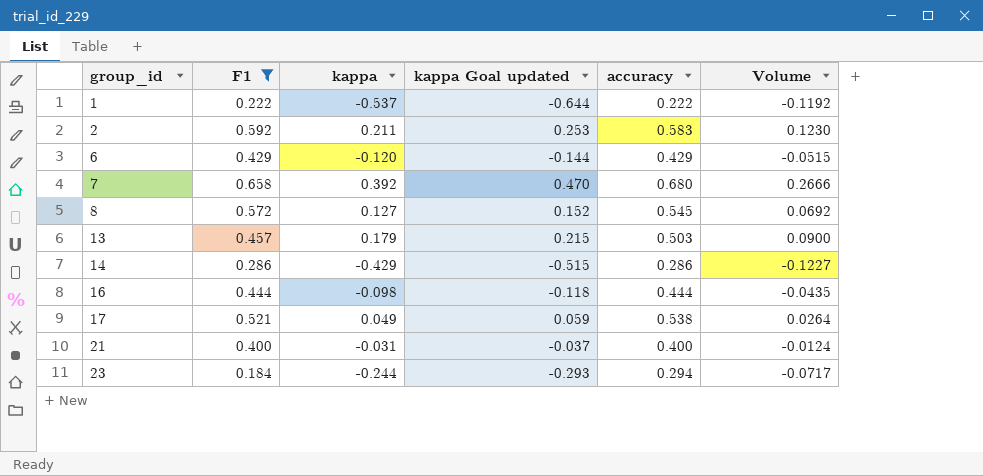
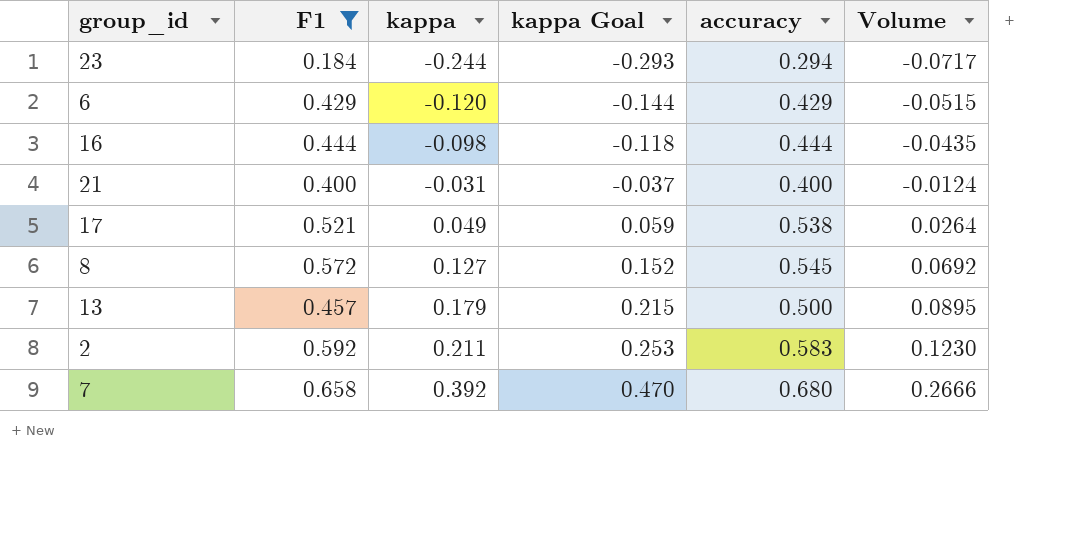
row order: group_id ascending -> kappa ascending
column name: kappa Goal updated -> kappa Goal
row 1: 0.222 | -0.537 | -0.644 | 0.222 | -0.1192 -> none
row 14: 0.286 | -0.429 | -0.515 | 0.286 | -0.1227 -> none
13 | accuracy: 0.503 -> 0.500
13 | Volume: 0.0900 -> 0.0895

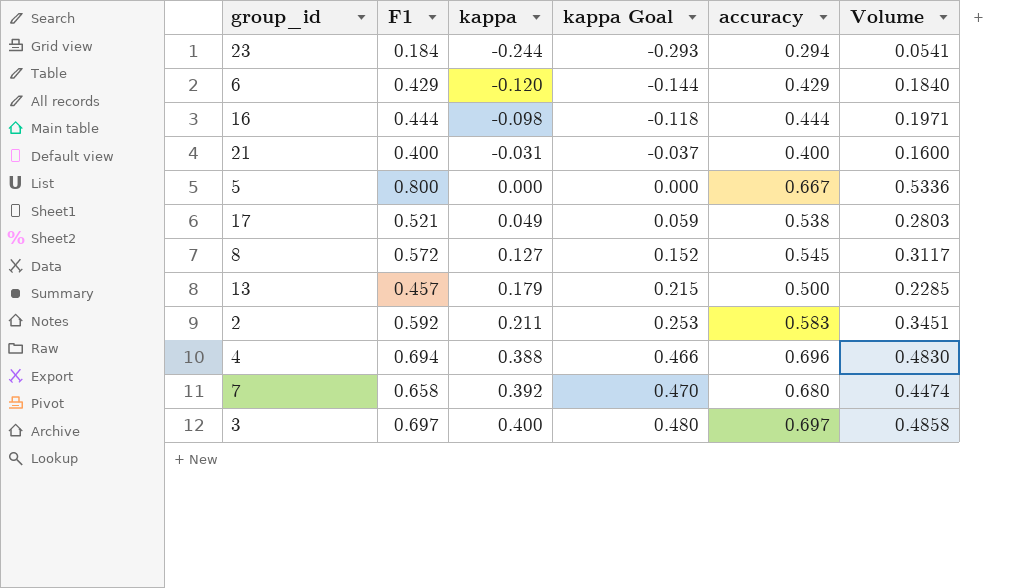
filter: F1 <= 0.658 -> none
column Volume | formula: [kappa] * [accuracy] -> [F1] * [accuracy]

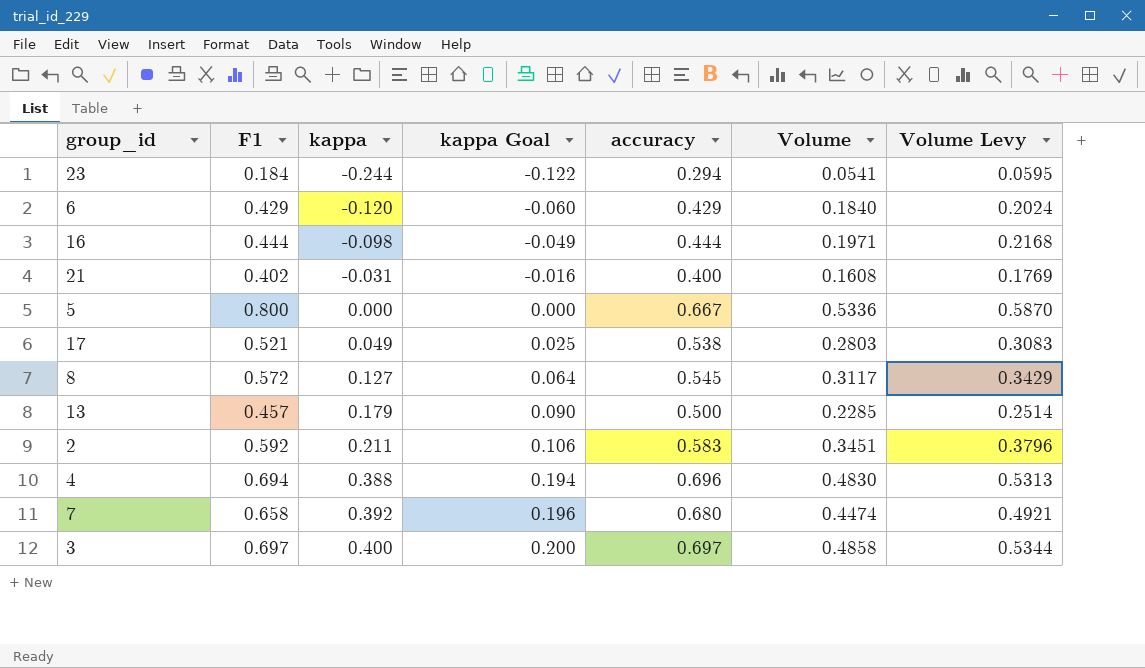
column kappa Goal | formula: [kappa] * 1.2 -> [kappa] * 0.5
column Volume Levy | formula: none -> [Volume] * 1.1
21 | F1: 0.400 -> 0.402
21 | Volume: 0.1600 -> 0.1608

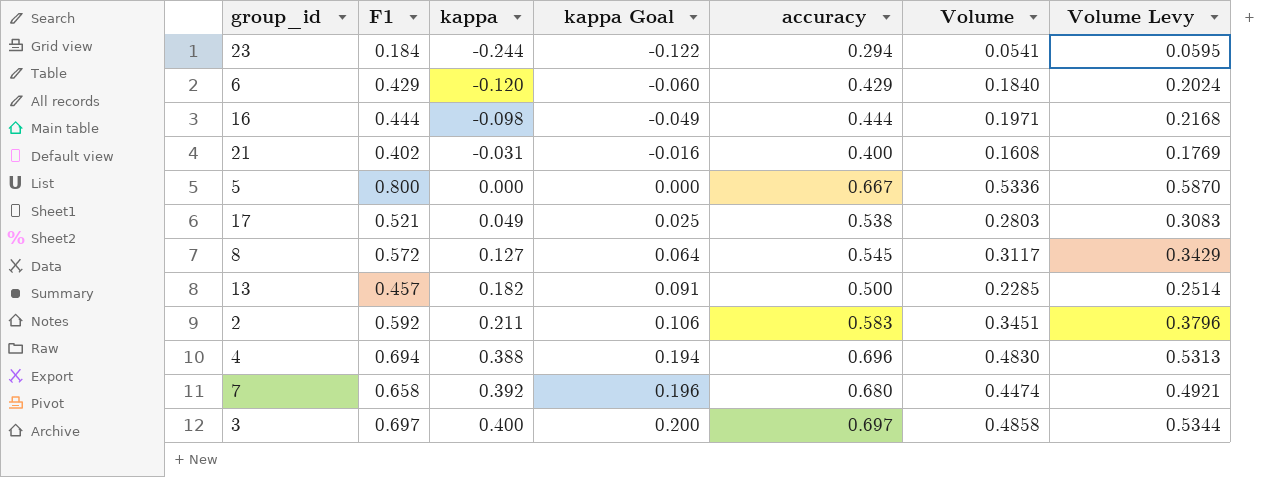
13 | kappa: 0.179 -> 0.182
13 | kappa Goal: 0.090 -> 0.091

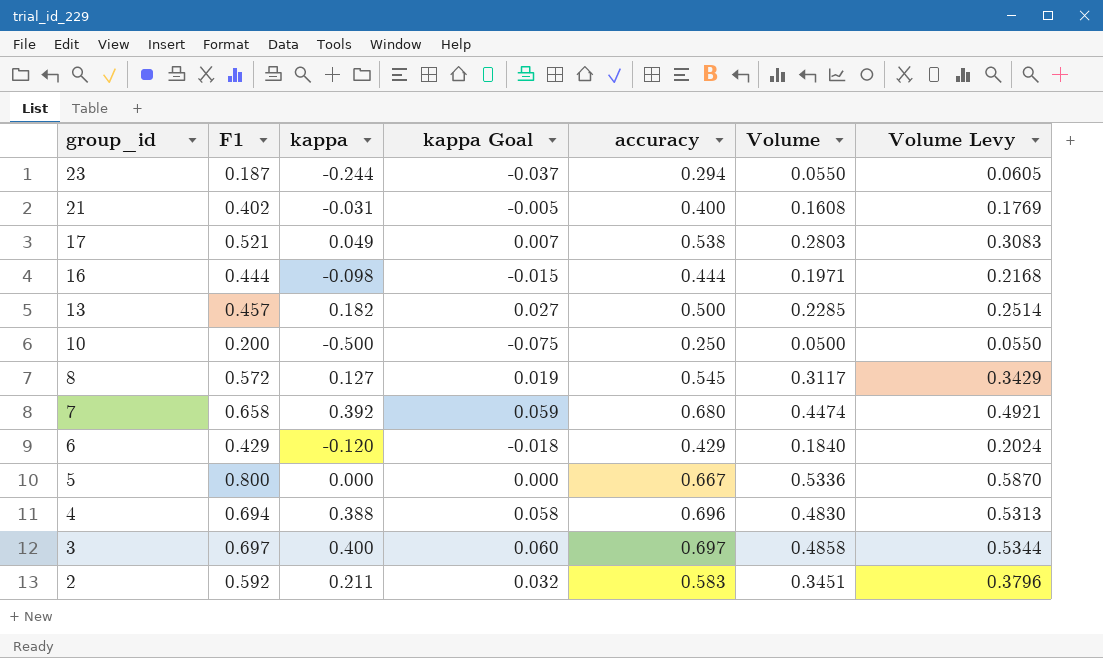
row order: kappa ascending -> group_id descending
column kappa Goal | formula: [kappa] * 0.5 -> [kappa] * 0.15
23 | F1: 0.184 -> 0.187
23 | Volume: 0.0541 -> 0.0550
23 | Volume Levy: 0.0595 -> 0.0605
row 10: none -> 0.200 | -0.500 | -0.075 | 0.250 | 0.0500 | 0.0550

